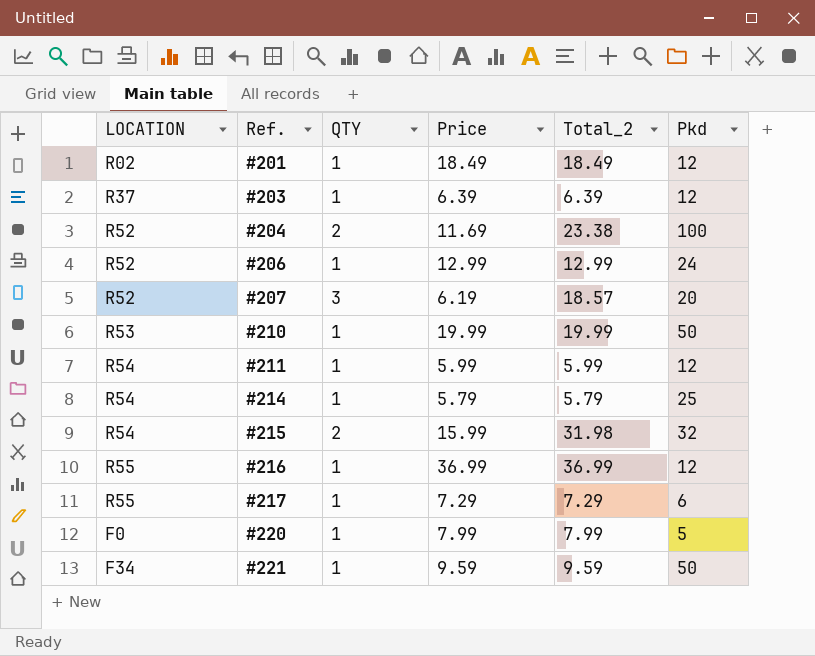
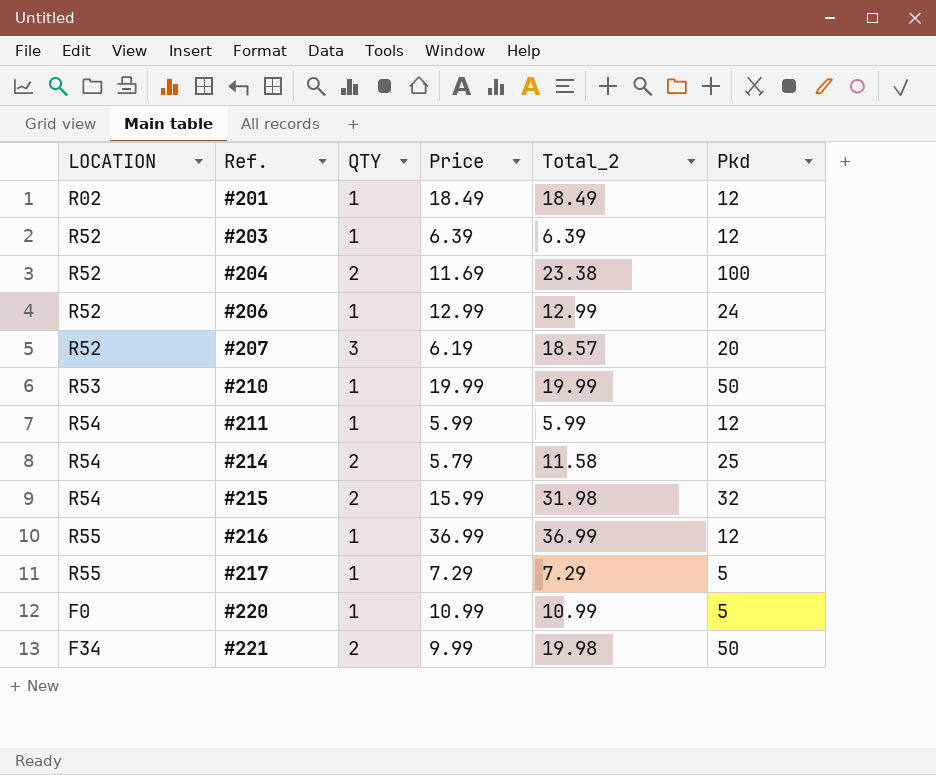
#203 | LOCATION: R37 -> R52
#214 | QTY: 1 -> 2
#214 | Total_2: 5.79 -> 11.58
#217 | Pkd: 6 -> 5
#220 | Price: 7.99 -> 10.99
#220 | Total_2: 7.99 -> 10.99
#221 | QTY: 1 -> 2
#221 | Price: 9.59 -> 9.99
#221 | Total_2: 9.59 -> 19.98

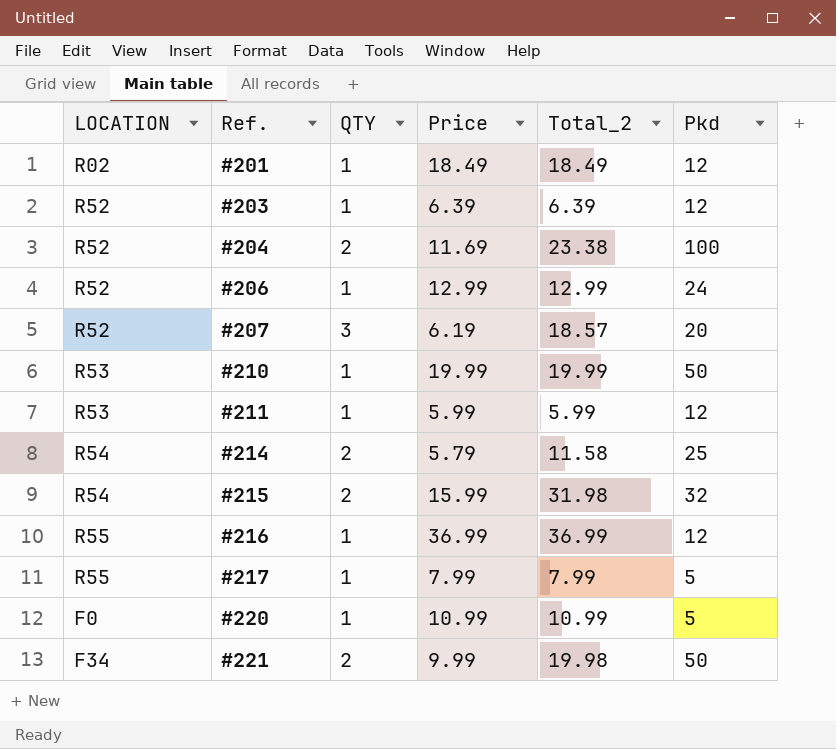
#211 | LOCATION: R54 -> R53
#217 | Price: 7.29 -> 7.99
#217 | Total_2: 7.29 -> 7.99

